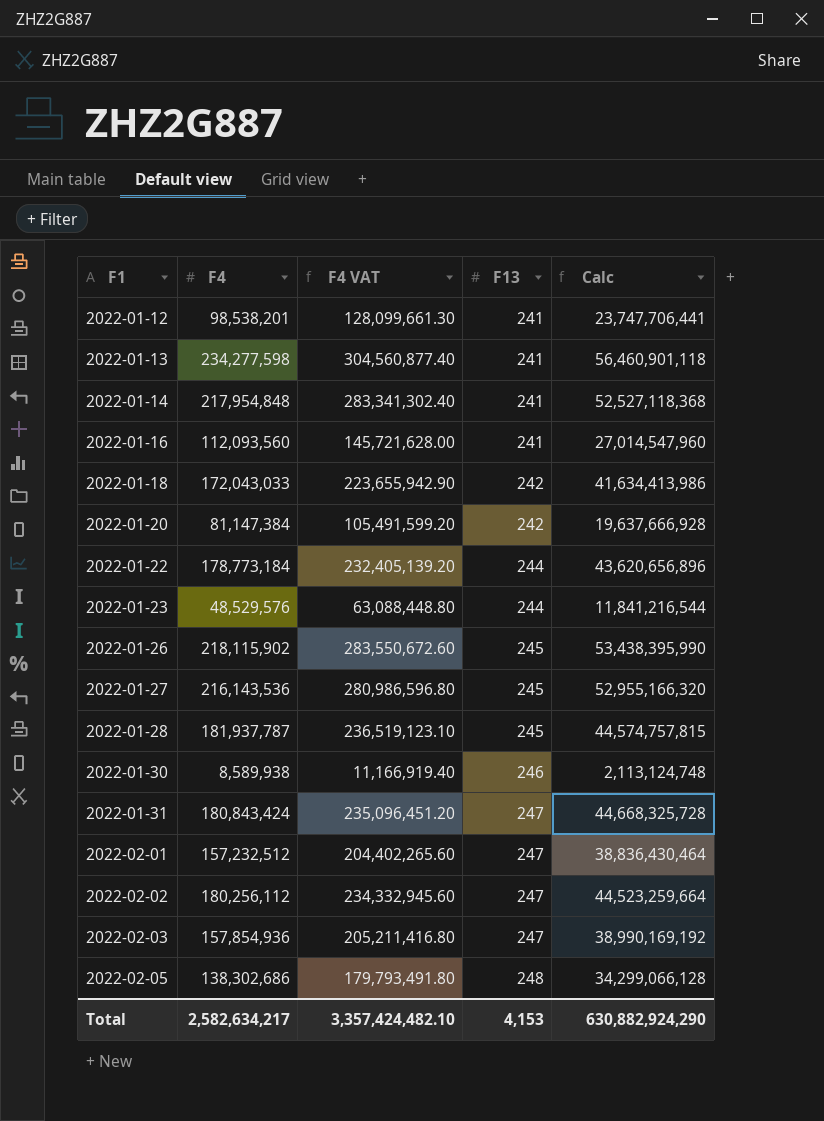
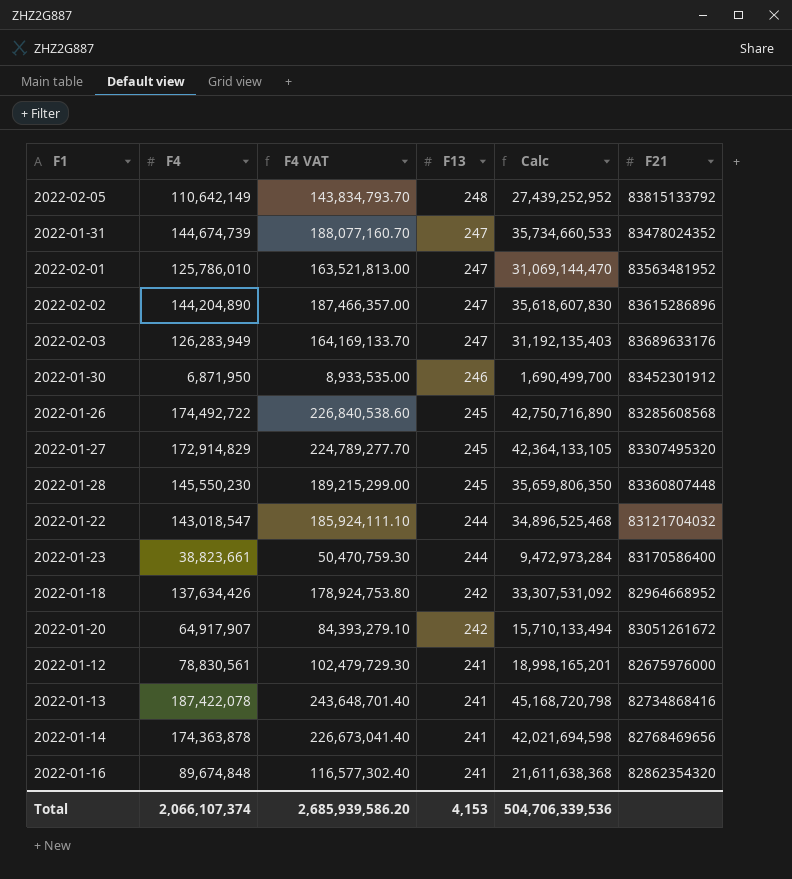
row order: F1 ascending -> F13 descending
column F21 | position: none -> 6
2022-02-05 | F4: 138,302,686 -> 110,642,149
2022-02-05 | F4 VAT: 179,793,491.80 -> 143,834,793.70
2022-02-05 | Calc: 34,299,066,128 -> 27,439,252,952
2022-01-31 | F4: 180,843,424 -> 144,674,739
2022-01-31 | F4 VAT: 235,096,451.20 -> 188,077,160.70
2022-01-31 | Calc: 44,668,325,728 -> 35,734,660,533
2022-02-01 | F4: 157,232,512 -> 125,786,010
2022-02-01 | F4 VAT: 204,402,265.60 -> 163,521,813.00
2022-02-01 | Calc: 38,836,430,464 -> 31,069,144,470
2022-02-02 | F4: 180,256,112 -> 144,204,890
2022-02-02 | F4 VAT: 234,332,945.60 -> 187,466,357.00
2022-02-02 | Calc: 44,523,259,664 -> 35,618,607,830
2022-02-03 | F4: 157,854,936 -> 126,283,949
2022-02-03 | F4 VAT: 205,211,416.80 -> 164,169,133.70
2022-02-03 | Calc: 38,990,169,192 -> 31,192,135,403
2022-01-30 | F4: 8,589,938 -> 6,871,950
2022-01-30 | F4 VAT: 11,166,919.40 -> 8,933,535.00
2022-01-30 | Calc: 2,113,124,748 -> 1,690,499,700
2022-01-26 | F4: 218,115,902 -> 174,492,722
2022-01-26 | F4 VAT: 283,550,672.60 -> 226,840,538.60
2022-01-26 | Calc: 53,438,395,990 -> 42,750,716,890
2022-01-27 | F4: 216,143,536 -> 172,914,829
2022-01-27 | F4 VAT: 280,986,596.80 -> 224,789,277.70
2022-01-27 | Calc: 52,955,166,320 -> 42,364,133,105
2022-01-28 | F4: 181,937,787 -> 145,550,230
2022-01-28 | F4 VAT: 236,519,123.10 -> 189,215,299.00
2022-01-28 | Calc: 44,574,757,815 -> 35,659,806,350
2022-01-22 | F4: 178,773,184 -> 143,018,547
2022-01-22 | F4 VAT: 232,405,139.20 -> 185,924,111.10
2022-01-22 | Calc: 43,620,656,896 -> 34,896,525,468
2022-01-23 | F4: 48,529,576 -> 38,823,661
2022-01-23 | F4 VAT: 63,088,448.80 -> 50,470,759.30
2022-01-23 | Calc: 11,841,216,544 -> 9,472,973,284
2022-01-18 | F4: 172,043,033 -> 137,634,426
2022-01-18 | F4 VAT: 223,655,942.90 -> 178,924,753.80
2022-01-18 | Calc: 41,634,413,986 -> 33,307,531,092
2022-01-20 | F4: 81,147,384 -> 64,917,907
2022-01-20 | F4 VAT: 105,491,599.20 -> 84,393,279.10
2022-01-20 | Calc: 19,637,666,928 -> 15,710,133,494
2022-01-12 | F4: 98,538,201 -> 78,830,561
2022-01-12 | F4 VAT: 128,099,661.30 -> 102,479,729.30
2022-01-12 | Calc: 23,747,706,441 -> 18,998,165,201
2022-01-13 | F4: 234,277,598 -> 187,422,078
2022-01-13 | F4 VAT: 304,560,877.40 -> 243,648,701.40
2022-01-13 | Calc: 56,460,901,118 -> 45,168,720,798
2022-01-14 | F4: 217,954,848 -> 174,363,878
2022-01-14 | F4 VAT: 283,341,302.40 -> 226,673,041.40
2022-01-14 | Calc: 52,527,118,368 -> 42,021,694,598
2022-01-16 | F4: 112,093,560 -> 89,674,848
2022-01-16 | F4 VAT: 145,721,628.00 -> 116,577,302.40
2022-01-16 | Calc: 27,014,547,960 -> 21,611,638,368
Total | F4: 2,582,634,217 -> 2,066,107,374
Total | F4 VAT: 3,357,424,482.10 -> 2,685,939,586.20
Total | Calc: 630,882,924,290 -> 504,706,339,536

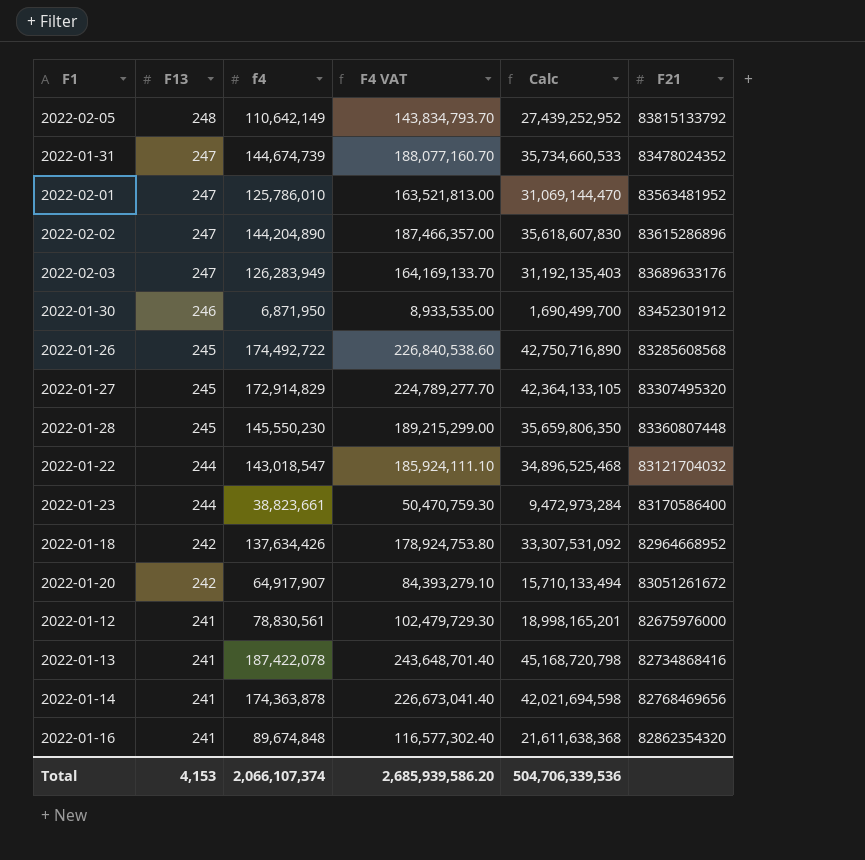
column F13 | position: 4 -> 2
column name: F4 -> f4

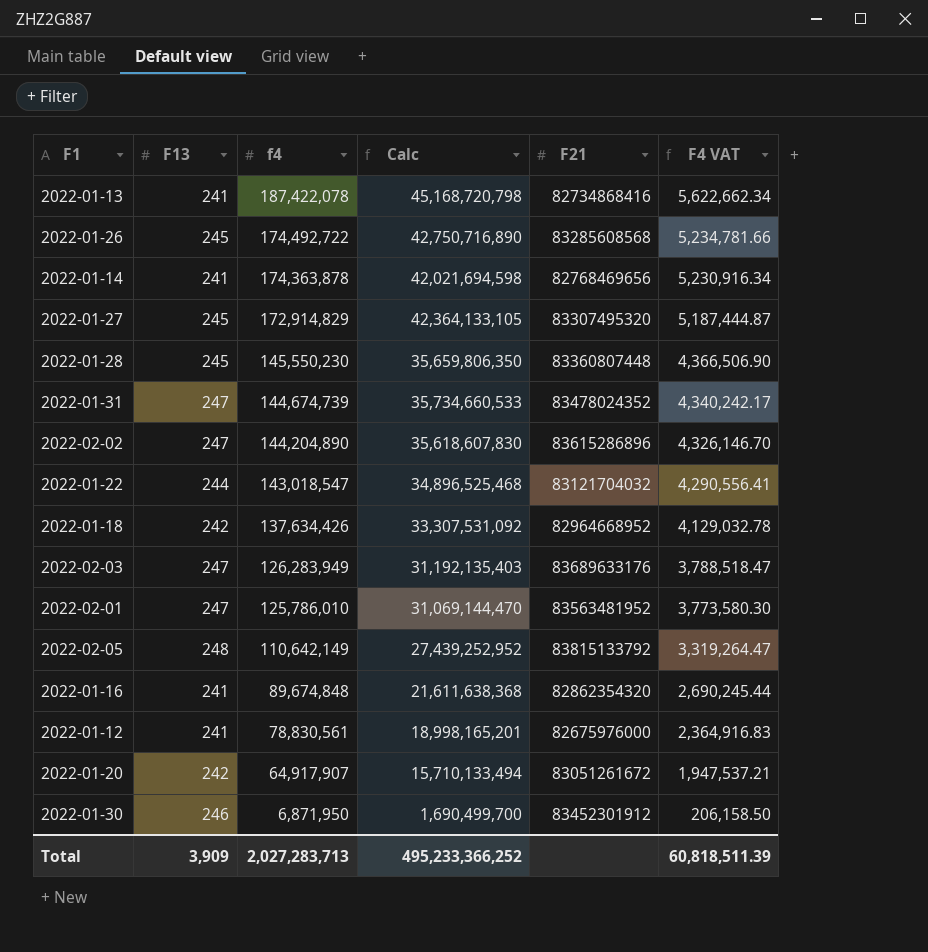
row order: F13 descending -> f4 descending
column F4 VAT | formula: [f4] * 1.3 -> [f4] * 0.03
column F4 VAT | position: 4 -> 6
row 2022-01-23: 244 | 38,823,661 | 50,470,759.30 | 9,472,973,284 | 83170586400 -> none
Total | F13: 4,153 -> 3,909
Total | f4: 2,066,107,374 -> 2,027,283,713
Total | Calc: 504,706,339,536 -> 495,233,366,252
Total | F4 VAT: 2,685,939,586.20 -> 60,818,511.39

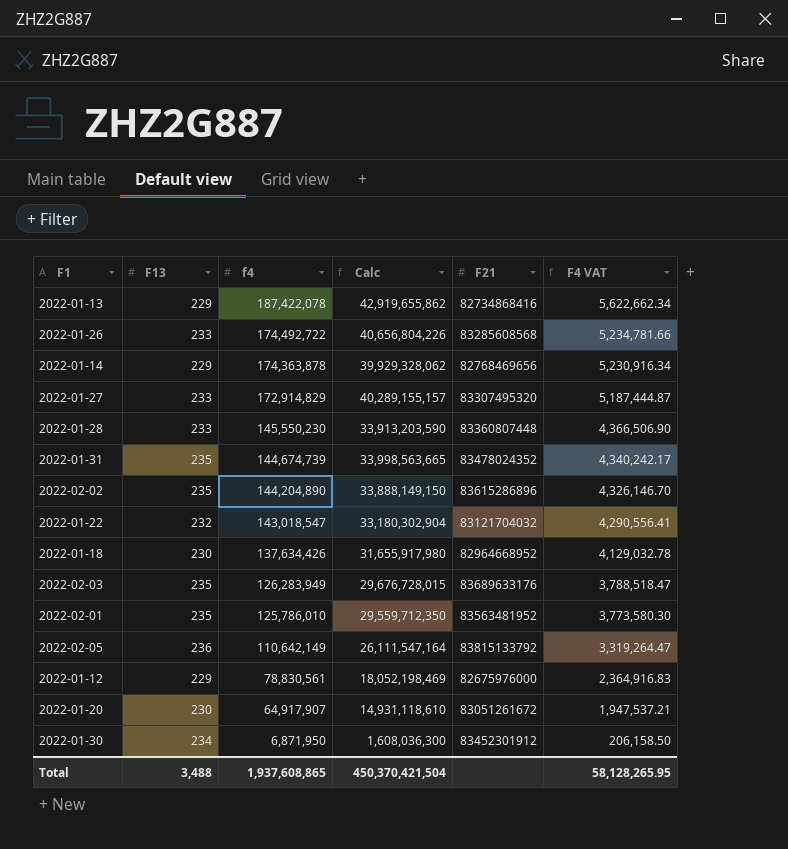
row 2022-01-16: 241 | 89,674,848 | 21,611,638,368 | 82862354320 | 2,690,245.44 -> none
2022-01-13 | F13: 241 -> 229
2022-01-13 | Calc: 45,168,720,798 -> 42,919,655,862
2022-01-26 | F13: 245 -> 233
2022-01-26 | Calc: 42,750,716,890 -> 40,656,804,226
2022-01-14 | F13: 241 -> 229
2022-01-14 | Calc: 42,021,694,598 -> 39,929,328,062
2022-01-27 | F13: 245 -> 233
2022-01-27 | Calc: 42,364,133,105 -> 40,289,155,157
2022-01-28 | F13: 245 -> 233
2022-01-28 | Calc: 35,659,806,350 -> 33,913,203,590
2022-01-31 | F13: 247 -> 235
2022-01-31 | Calc: 35,734,660,533 -> 33,998,563,665
2022-02-02 | F13: 247 -> 235
2022-02-02 | Calc: 35,618,607,830 -> 33,888,149,150
2022-01-22 | F13: 244 -> 232
2022-01-22 | Calc: 34,896,525,468 -> 33,180,302,904
2022-01-18 | F13: 242 -> 230
2022-01-18 | Calc: 33,307,531,092 -> 31,655,917,980
2022-02-03 | F13: 247 -> 235
2022-02-03 | Calc: 31,192,135,403 -> 29,676,728,015
2022-02-01 | F13: 247 -> 235
2022-02-01 | Calc: 31,069,144,470 -> 29,559,712,350
2022-02-05 | F13: 248 -> 236
2022-02-05 | Calc: 27,439,252,952 -> 26,111,547,164
2022-01-12 | F13: 241 -> 229
2022-01-12 | Calc: 18,998,165,201 -> 18,052,198,469
2022-01-20 | F13: 242 -> 230
2022-01-20 | Calc: 15,710,133,494 -> 14,931,118,610
2022-01-30 | F13: 246 -> 234
2022-01-30 | Calc: 1,690,499,700 -> 1,608,036,300
Total | F13: 3,909 -> 3,488
Total | f4: 2,027,283,713 -> 1,937,608,865
Total | Calc: 495,233,366,252 -> 450,370,421,504
Total | F4 VAT: 60,818,511.39 -> 58,128,265.95

